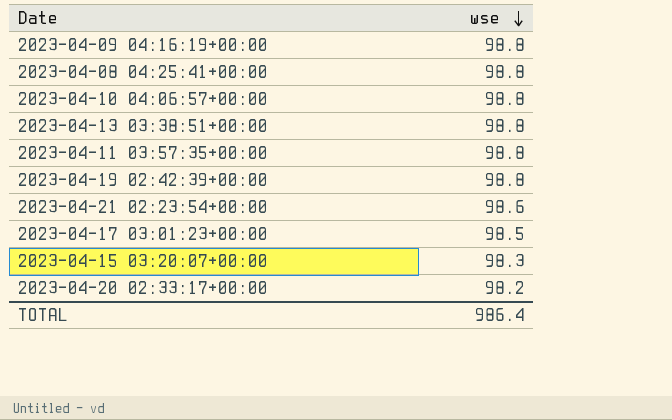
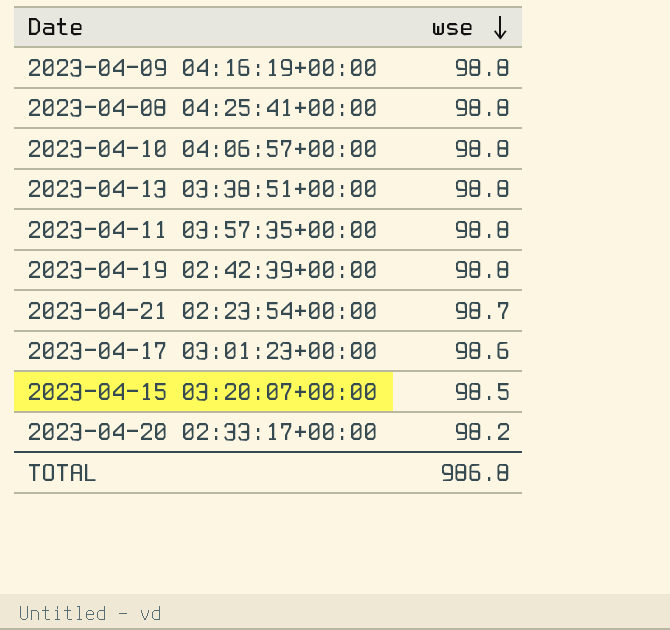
2023-04-21 02:23:54+00:00 | wse: 98.6 -> 98.7
2023-04-17 03:01:23+00:00 | wse: 98.5 -> 98.6
2023-04-15 03:20:07+00:00 | wse: 98.3 -> 98.5
TOTAL | wse: 986.4 -> 986.8

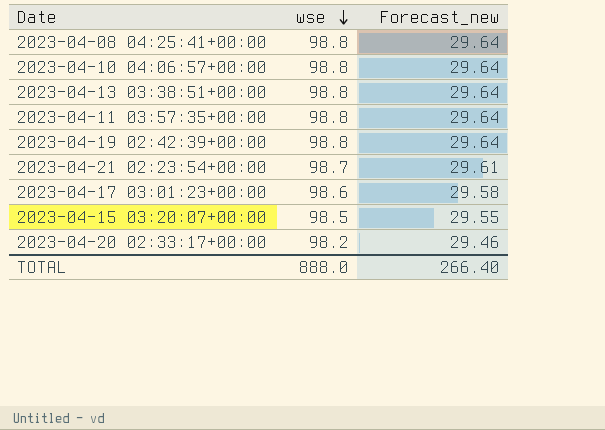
column Forecast_new | formula: none -> [wse] * 0.3
row 2023-04-09 04:16:19+00:00: 98.8 -> none
TOTAL | wse: 986.8 -> 888.0

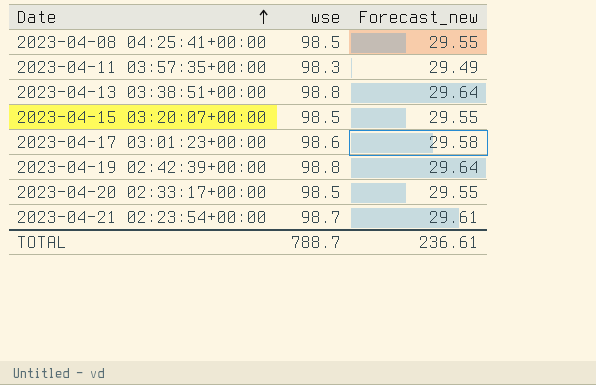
row order: wse descending -> Date ascending
row 2023-04-10 04:06:57+00:00: 98.8 | 29.64 -> none
2023-04-08 04:25:41+00:00 | wse: 98.8 -> 98.5
2023-04-08 04:25:41+00:00 | Forecast_new: 29.64 -> 29.55
2023-04-11 03:57:35+00:00 | wse: 98.8 -> 98.3
2023-04-11 03:57:35+00:00 | Forecast_new: 29.64 -> 29.49
2023-04-20 02:33:17+00:00 | wse: 98.2 -> 98.5
2023-04-20 02:33:17+00:00 | Forecast_new: 29.46 -> 29.55
TOTAL | wse: 888.0 -> 788.7
TOTAL | Forecast_new: 266.40 -> 236.61

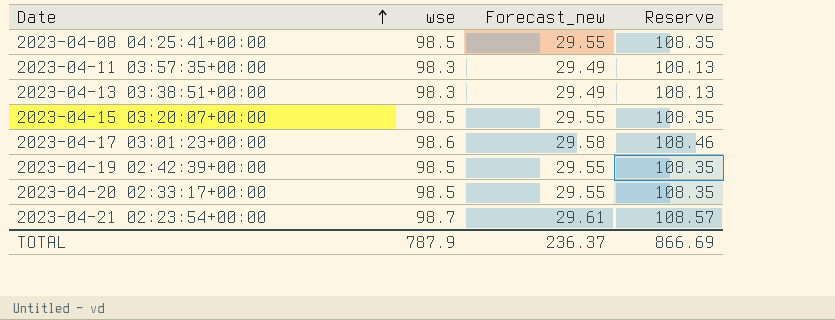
column Reserve | formula: none -> [wse] * 1.1
2023-04-13 03:38:51+00:00 | wse: 98.8 -> 98.3
2023-04-13 03:38:51+00:00 | Forecast_new: 29.64 -> 29.49
2023-04-19 02:42:39+00:00 | wse: 98.8 -> 98.5
2023-04-19 02:42:39+00:00 | Forecast_new: 29.64 -> 29.55
TOTAL | wse: 788.7 -> 787.9
TOTAL | Forecast_new: 236.61 -> 236.37

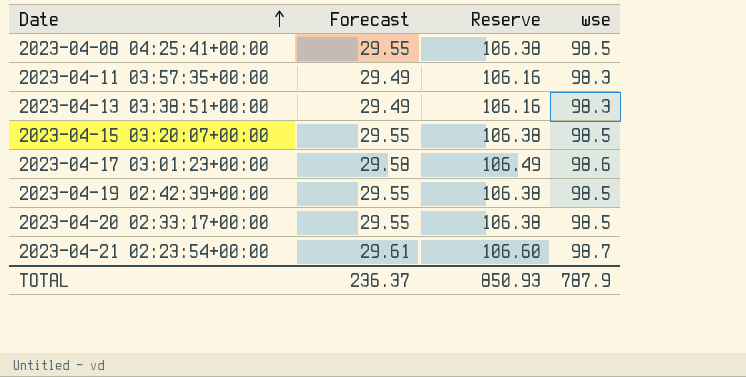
column name: Forecast_new -> Forecast
column Reserve | formula: [wse] * 1.1 -> [wse] * 1.08
column wse | position: 2 -> 4
TOTAL | Reserve: 866.69 -> 850.93

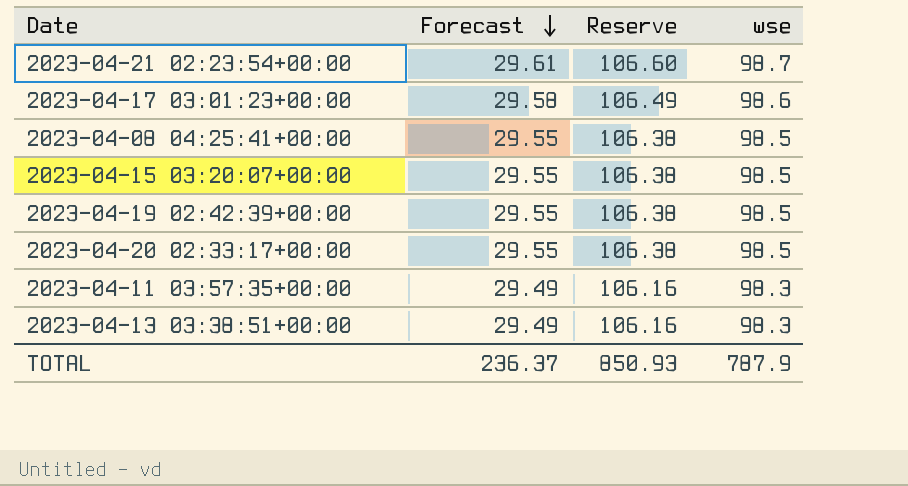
row order: Date ascending -> Forecast descending

